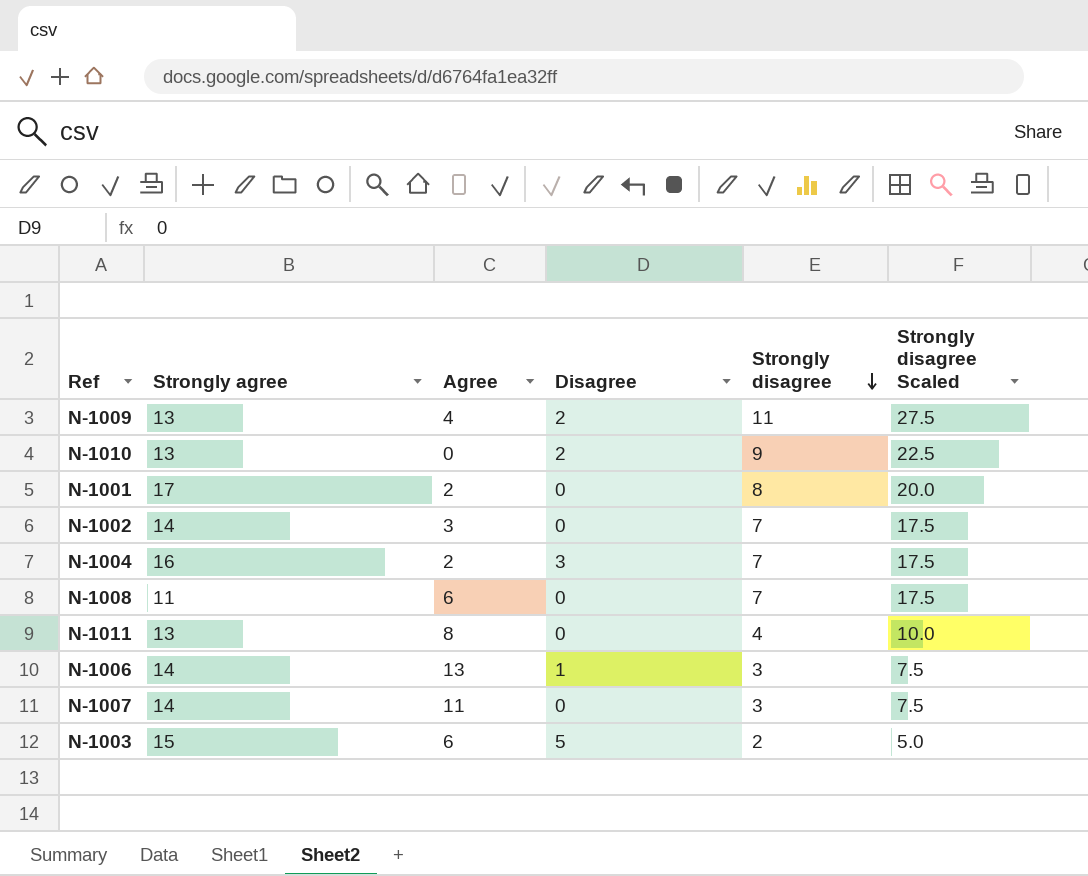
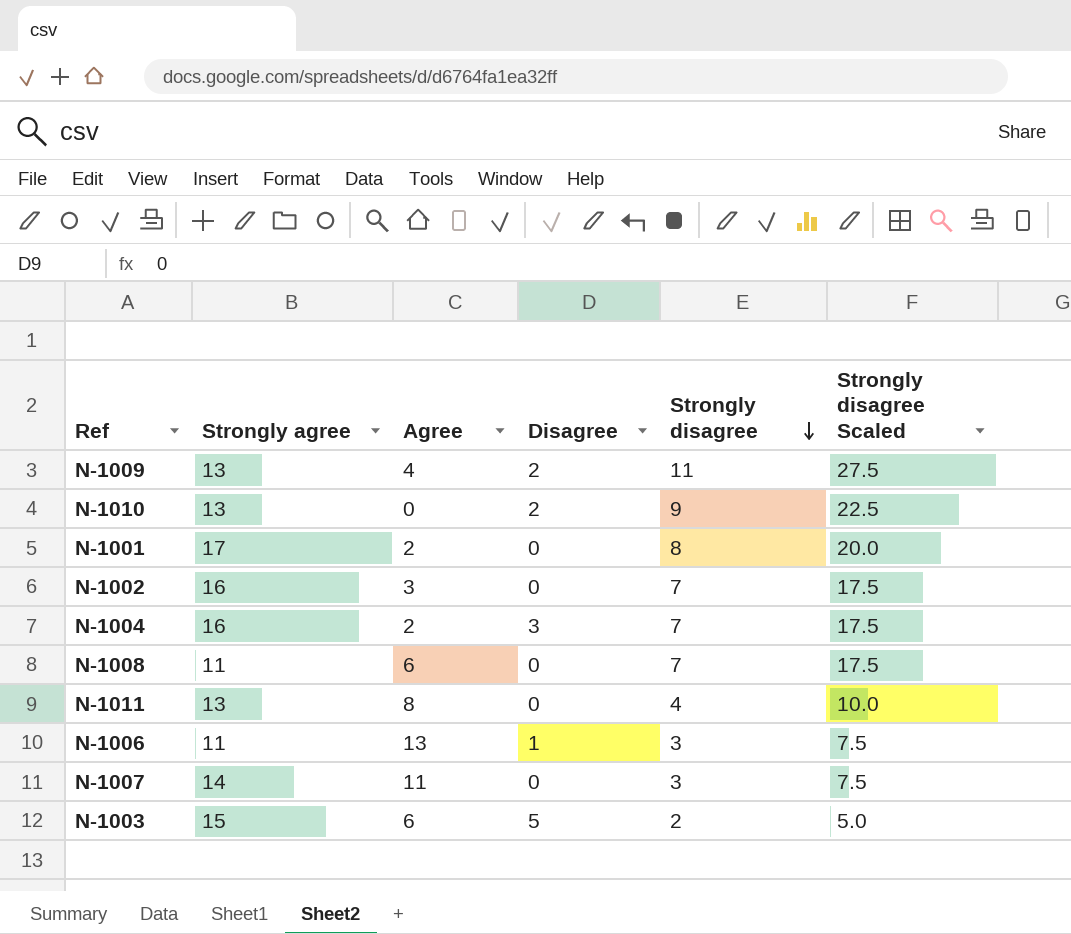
N-1002 | Strongly agree: 14 -> 16
N-1006 | Strongly agree: 14 -> 11

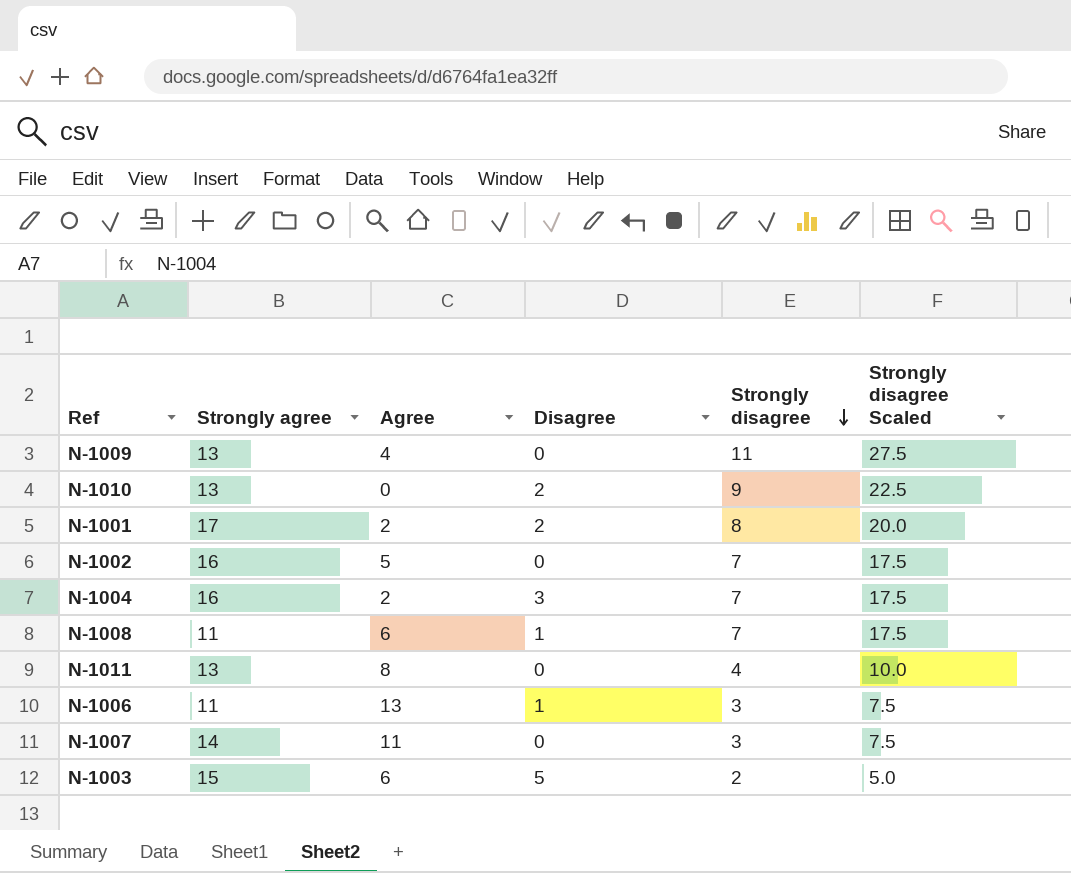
N-1009 | Disagree: 2 -> 0
N-1001 | Disagree: 0 -> 2
N-1002 | Agree: 3 -> 5
N-1008 | Disagree: 0 -> 1

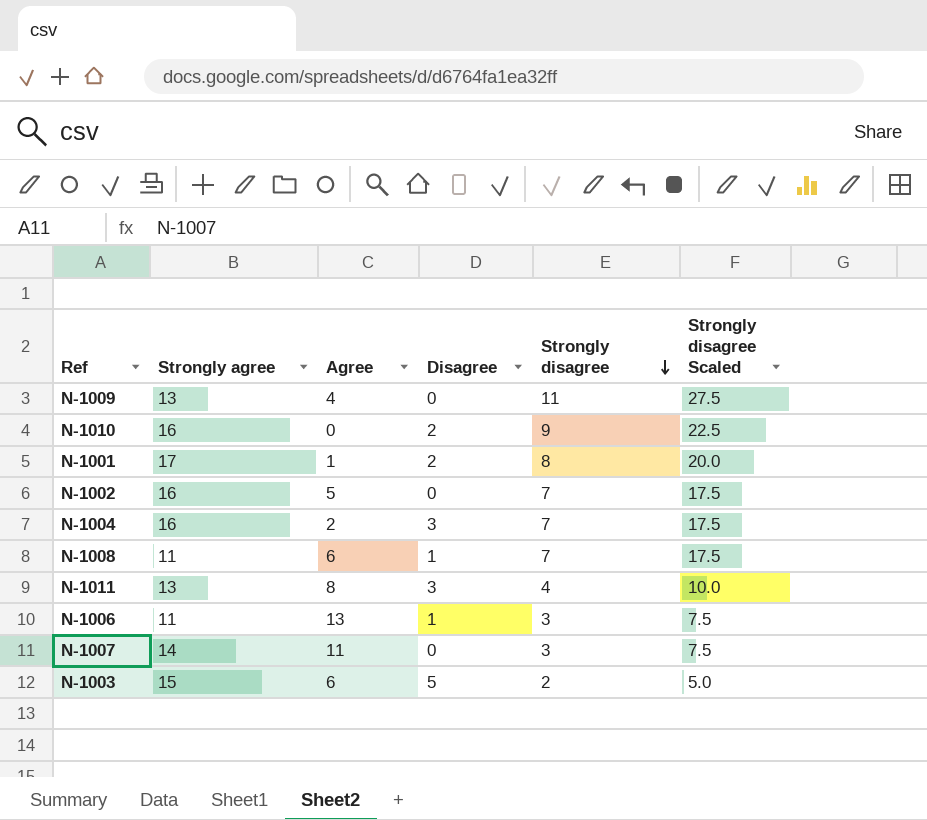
N-1010 | Strongly agree: 13 -> 16
N-1001 | Agree: 2 -> 1
N-1011 | Disagree: 0 -> 3

